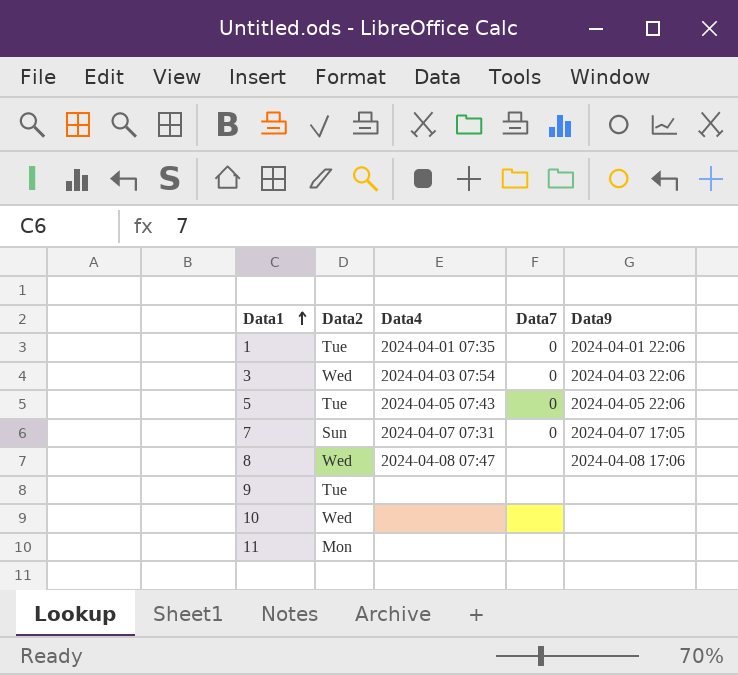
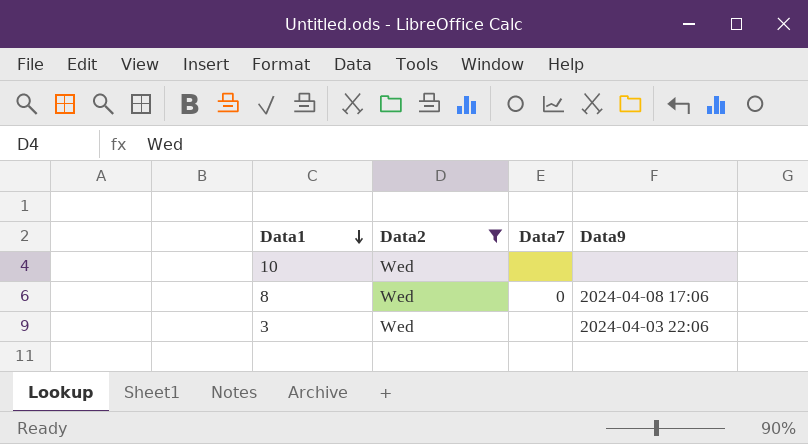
filter: none -> Data2 = Wed
row order: Data1 ascending -> Data1 descending
column Data4 | position: 3 -> none
8 | Data7: none -> 0
3 | Data7: 0 -> none

